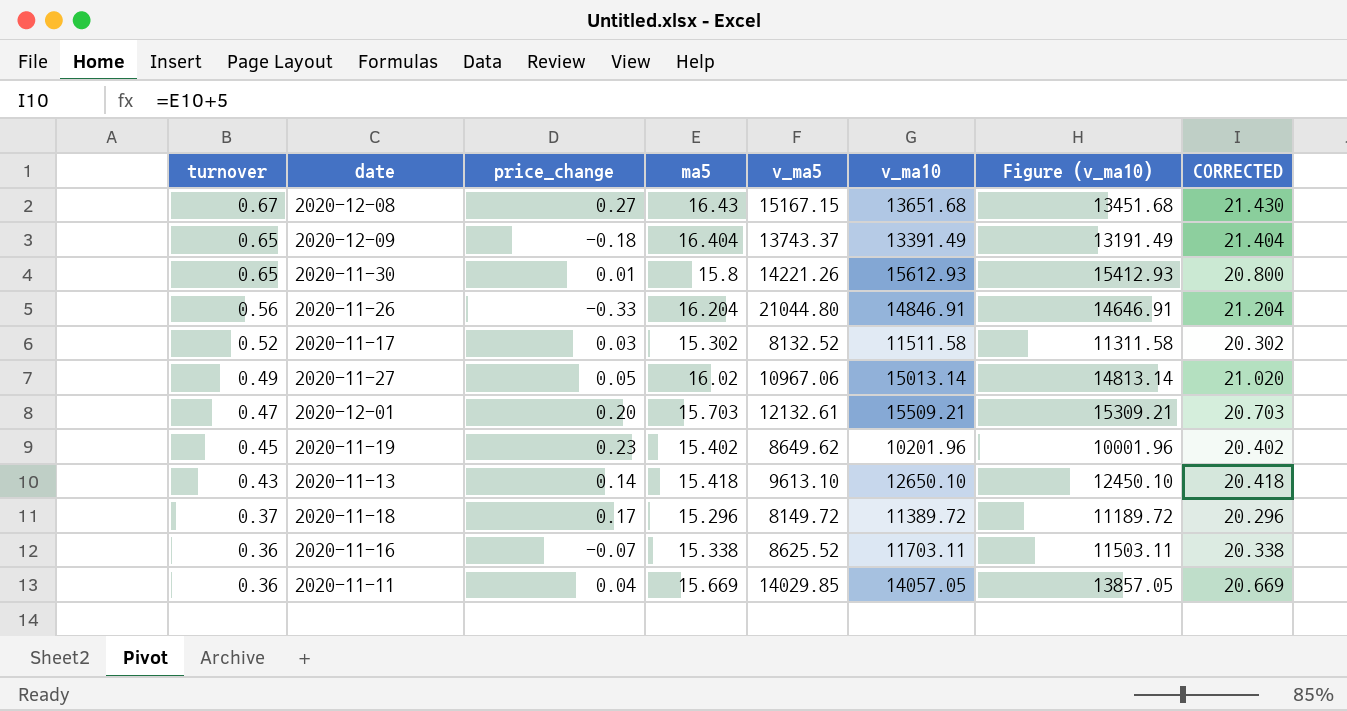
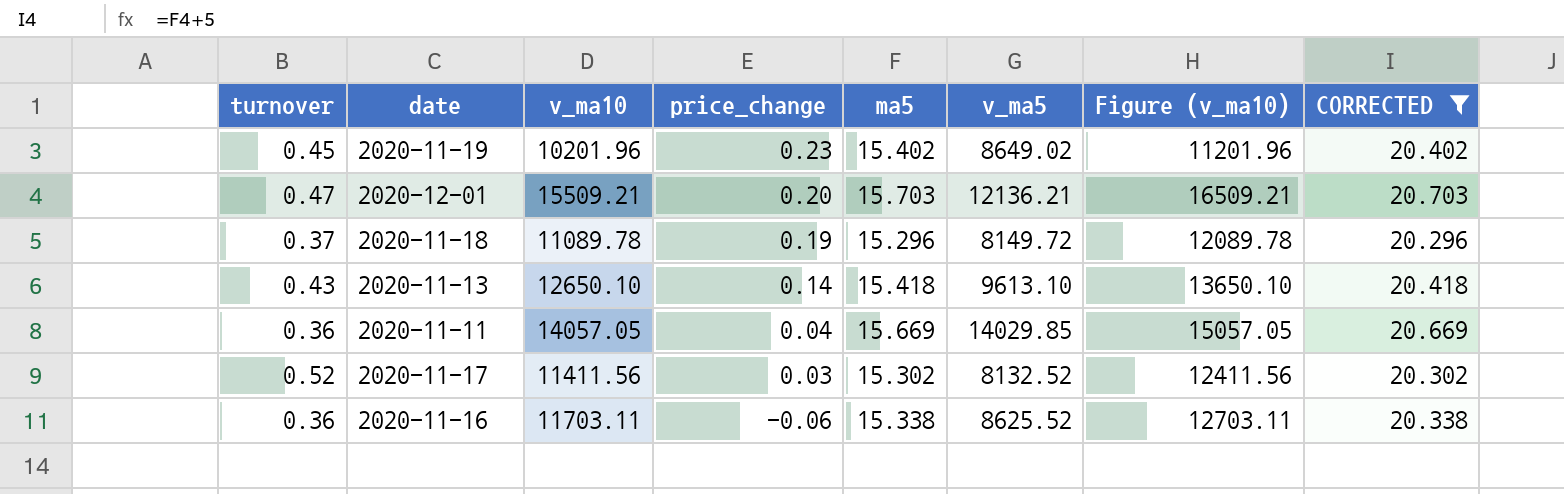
filter: none -> CORRECTED <= 20.703
row order: turnover descending -> price_change descending
column v_ma10 | position: 6 -> 3
column Figure (v_ma10) | formula: [v_ma10] - 200 -> [v_ma10] + 1000
2020-11-19 | v_ma5: 8649.62 -> 8649.02
2020-12-01 | v_ma5: 12132.61 -> 12136.21
2020-11-18 | v_ma10: 11389.72 -> 11089.78
2020-11-18 | price_change: 0.17 -> 0.19
2020-11-17 | v_ma10: 11511.58 -> 11411.56
2020-11-16 | price_change: -0.07 -> -0.06

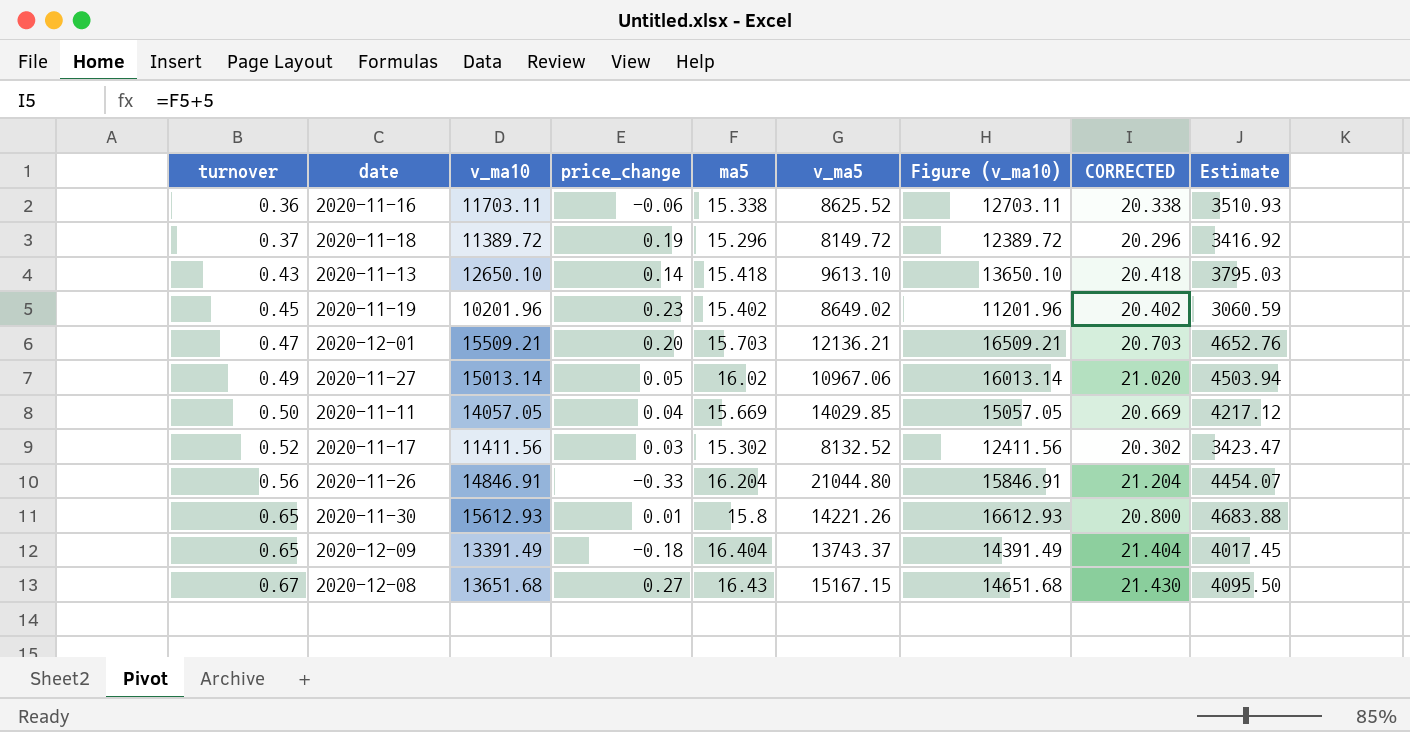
filter: CORRECTED <= 20.703 -> none
row order: price_change descending -> turnover ascending
column Estimate | formula: none -> [v_ma10] * 0.3
2020-11-18 | v_ma10: 11089.78 -> 11389.72
2020-11-18 | Figure (v_ma10): 12089.78 -> 12389.72
2020-11-11 | turnover: 0.36 -> 0.50

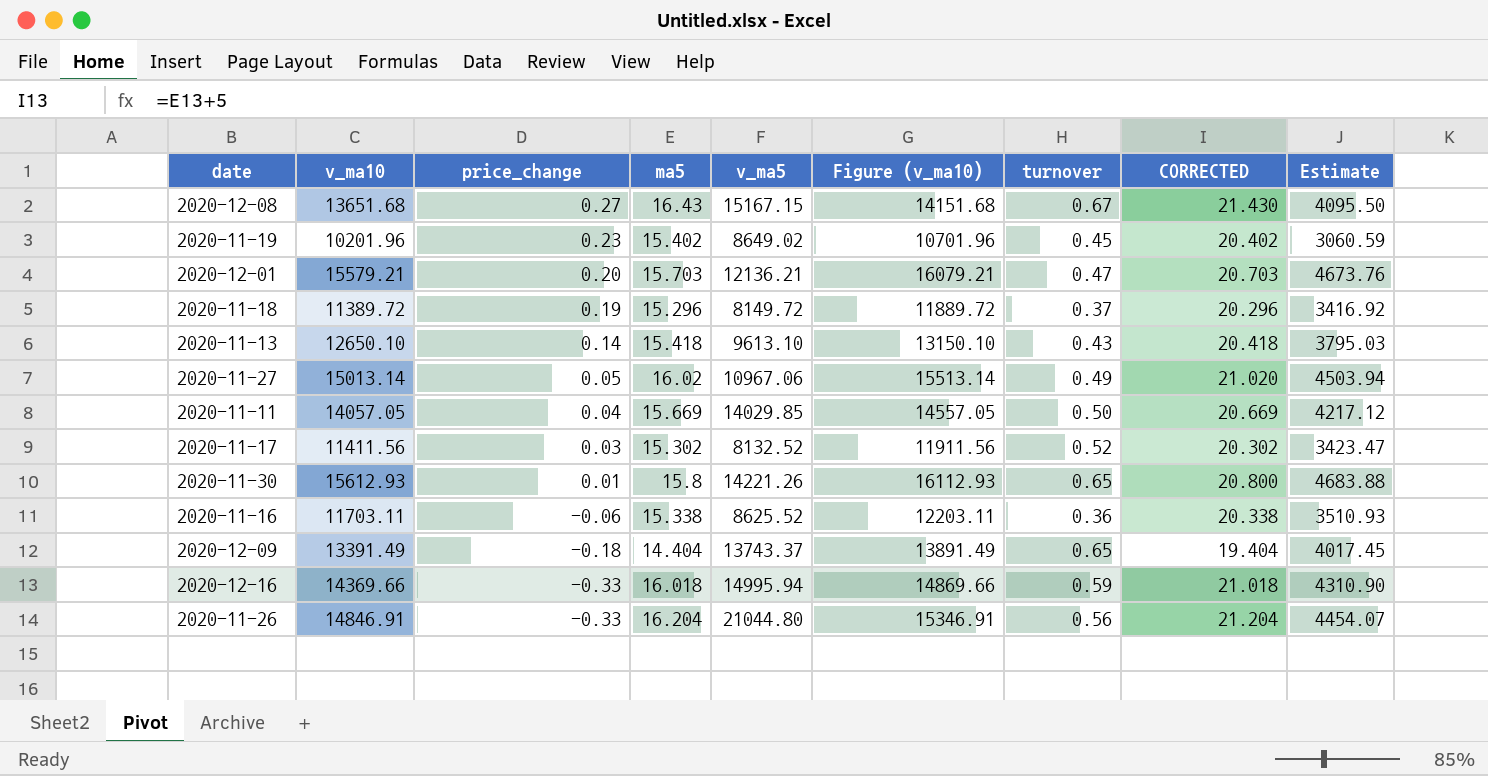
row order: turnover ascending -> price_change descending
column Figure (v_ma10) | formula: [v_ma10] + 1000 -> [v_ma10] + 500
column turnover | position: 1 -> 7
2020-12-01 | v_ma10: 15509.21 -> 15579.21
2020-12-01 | Estimate: 4652.76 -> 4673.76
2020-12-09 | ma5: 16.404 -> 14.404
2020-12-09 | CORRECTED: 21.404 -> 19.404
row 2020-12-16: none -> 14369.66 | -0.33 | 16.018 | 14995.94 | 14869.66 | 0.59 | 21.018 | 4310.90

